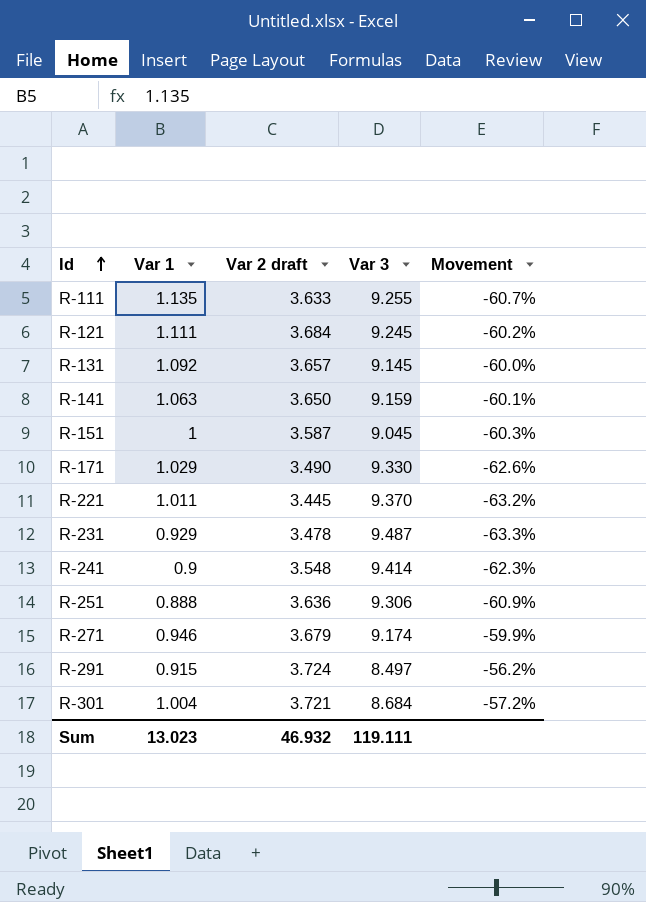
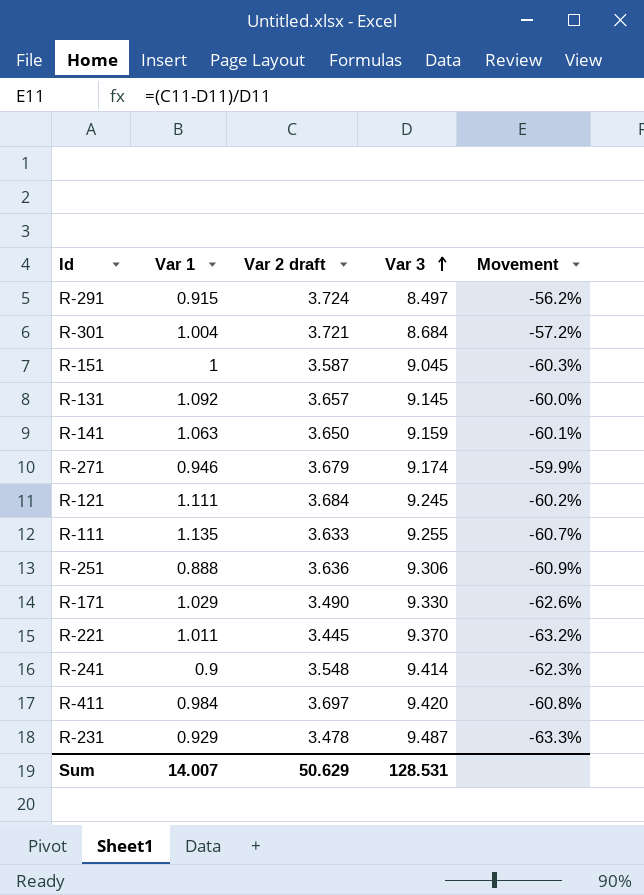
row order: Id ascending -> Var 3 ascending
row R-411: none -> 0.984 | 3.697 | 9.420 | -60.8%
Sum | Var 1: 13.023 -> 14.007
Sum | Var 2 draft: 46.932 -> 50.629
Sum | Var 3: 119.111 -> 128.531

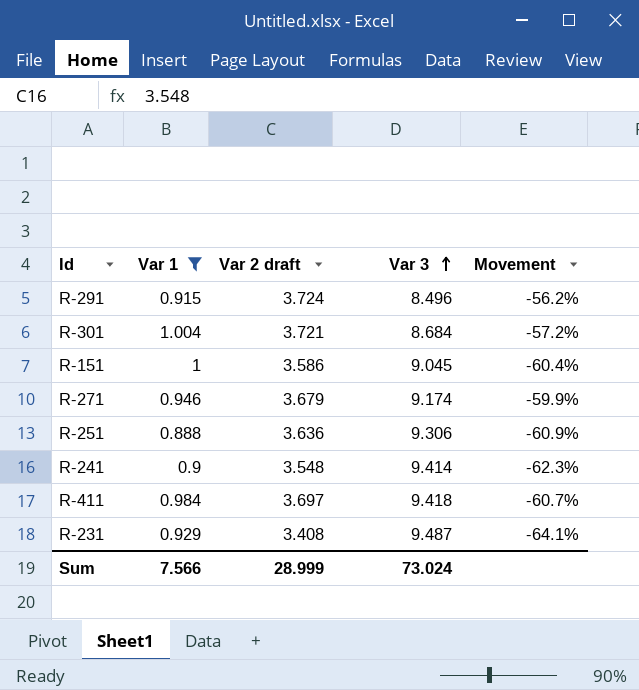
filter: none -> Var 1 <= 1.004
R-291 | Var 3: 8.497 -> 8.496
R-151 | Var 2 draft: 3.587 -> 3.586
R-151 | Movement: -60.3% -> -60.4%
R-411 | Var 3: 9.420 -> 9.418
R-411 | Movement: -60.8% -> -60.7%
R-231 | Var 2 draft: 3.478 -> 3.408
R-231 | Movement: -63.3% -> -64.1%
Sum | Var 1: 14.007 -> 7.566
Sum | Var 2 draft: 50.629 -> 28.999
Sum | Var 3: 128.531 -> 73.024

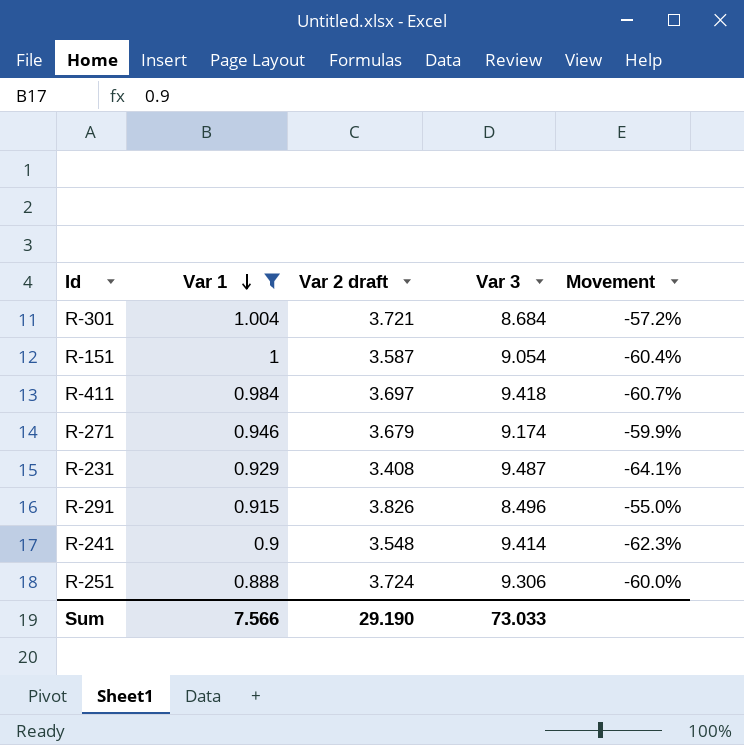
row order: Var 3 ascending -> Var 1 descending
R-151 | Var 2 draft: 3.586 -> 3.587
R-151 | Var 3: 9.045 -> 9.054
R-291 | Var 2 draft: 3.724 -> 3.826
R-291 | Movement: -56.2% -> -55.0%
R-251 | Var 2 draft: 3.636 -> 3.724
R-251 | Movement: -60.9% -> -60.0%
Sum | Var 2 draft: 28.999 -> 29.190
Sum | Var 3: 73.024 -> 73.033

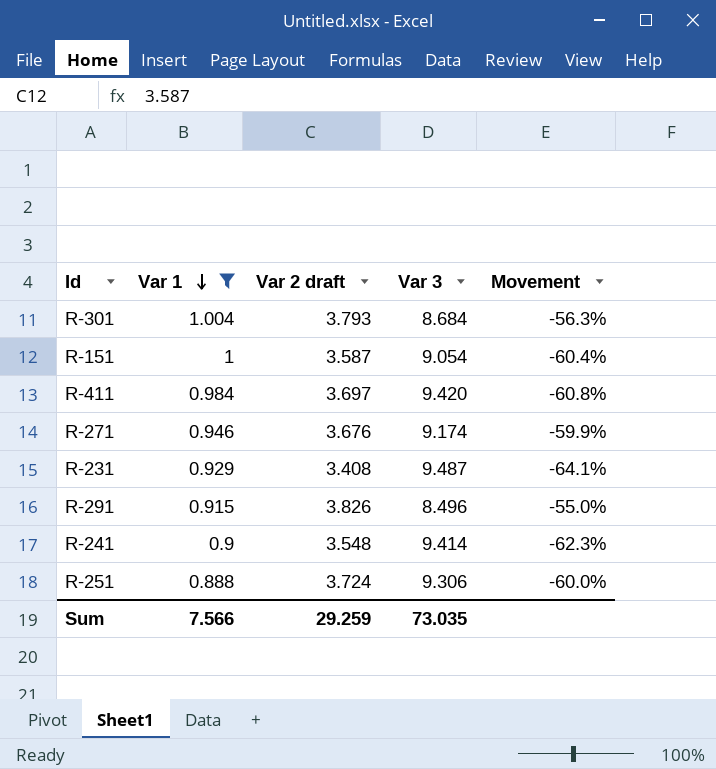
R-301 | Var 2 draft: 3.721 -> 3.793
R-301 | Movement: -57.2% -> -56.3%
R-411 | Var 3: 9.418 -> 9.420
R-411 | Movement: -60.7% -> -60.8%
R-271 | Var 2 draft: 3.679 -> 3.676
Sum | Var 2 draft: 29.190 -> 29.259
Sum | Var 3: 73.033 -> 73.035

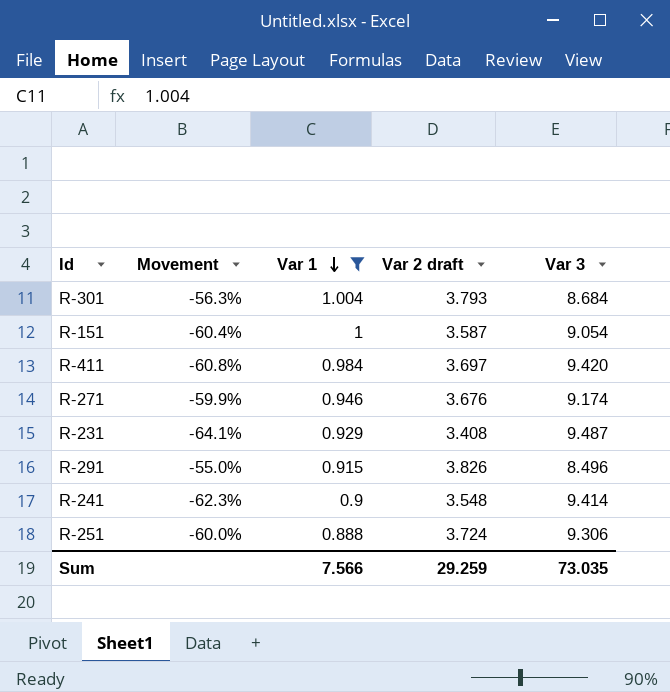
column Movement | position: 5 -> 2

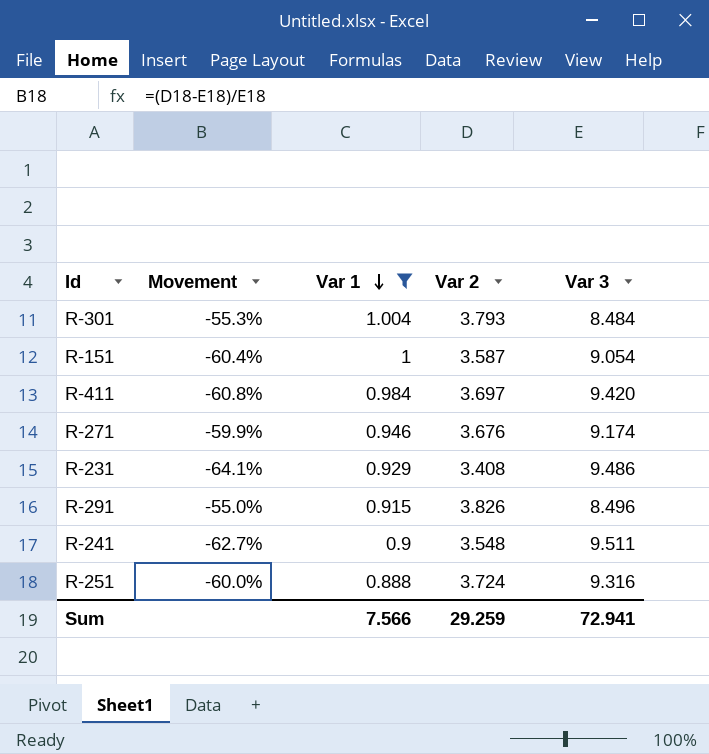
column name: Var 2 draft -> Var 2
R-301 | Movement: -56.3% -> -55.3%
R-301 | Var 3: 8.684 -> 8.484
R-231 | Var 3: 9.487 -> 9.486
R-241 | Movement: -62.3% -> -62.7%
R-241 | Var 3: 9.414 -> 9.511
R-251 | Var 3: 9.306 -> 9.316
Sum | Var 3: 73.035 -> 72.941

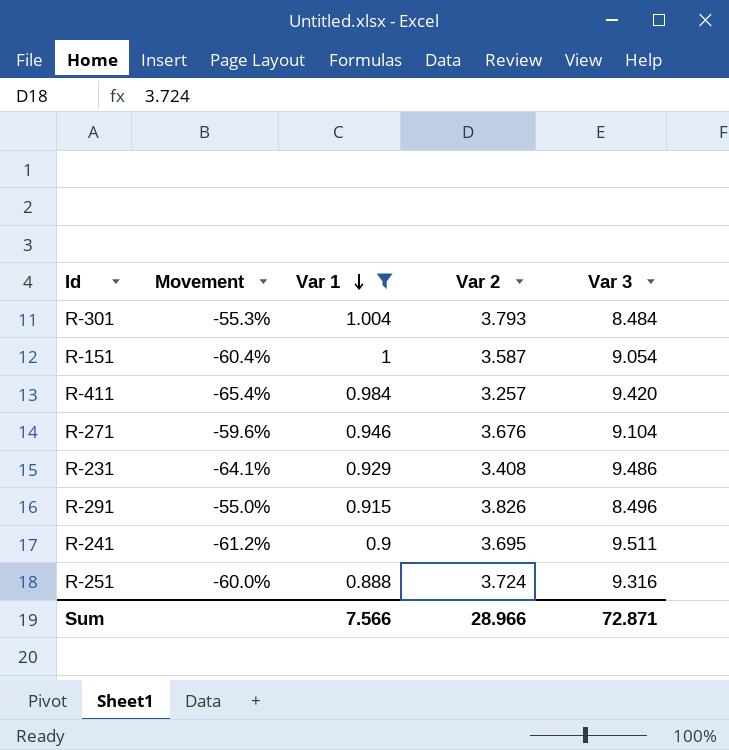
R-411 | Movement: -60.8% -> -65.4%
R-411 | Var 2: 3.697 -> 3.257
R-271 | Movement: -59.9% -> -59.6%
R-271 | Var 3: 9.174 -> 9.104
R-241 | Movement: -62.7% -> -61.2%
R-241 | Var 2: 3.548 -> 3.695
Sum | Var 2: 29.259 -> 28.966
Sum | Var 3: 72.941 -> 72.871

